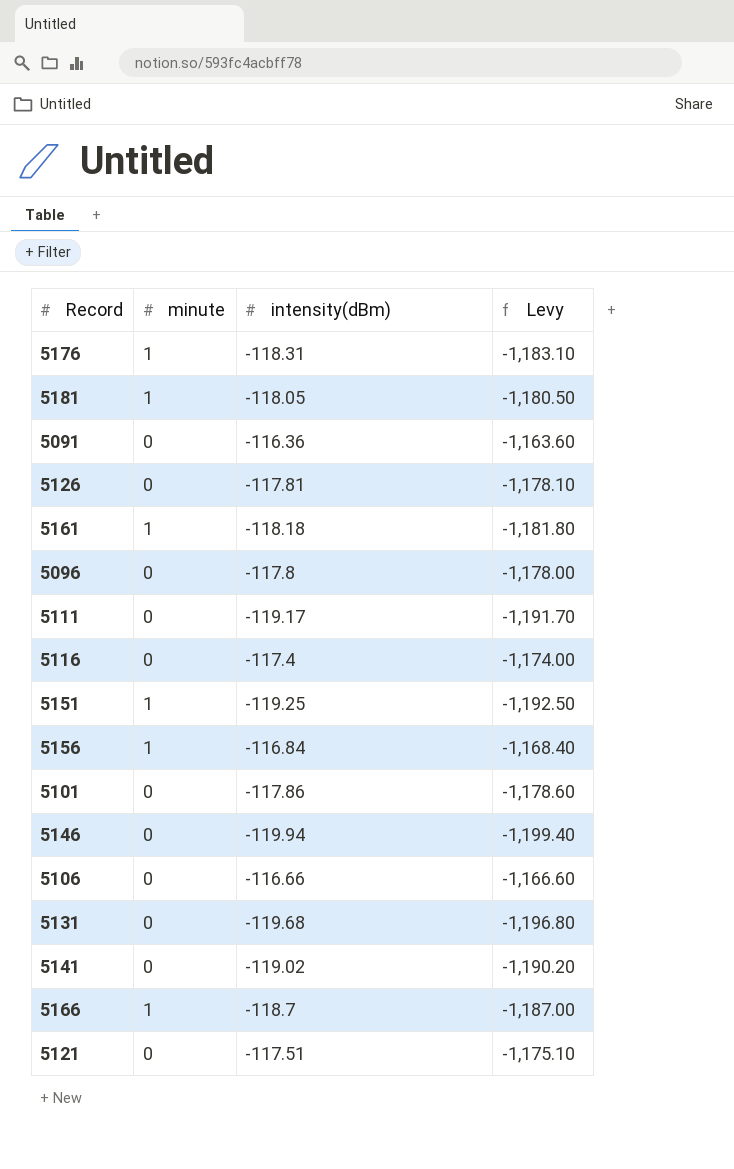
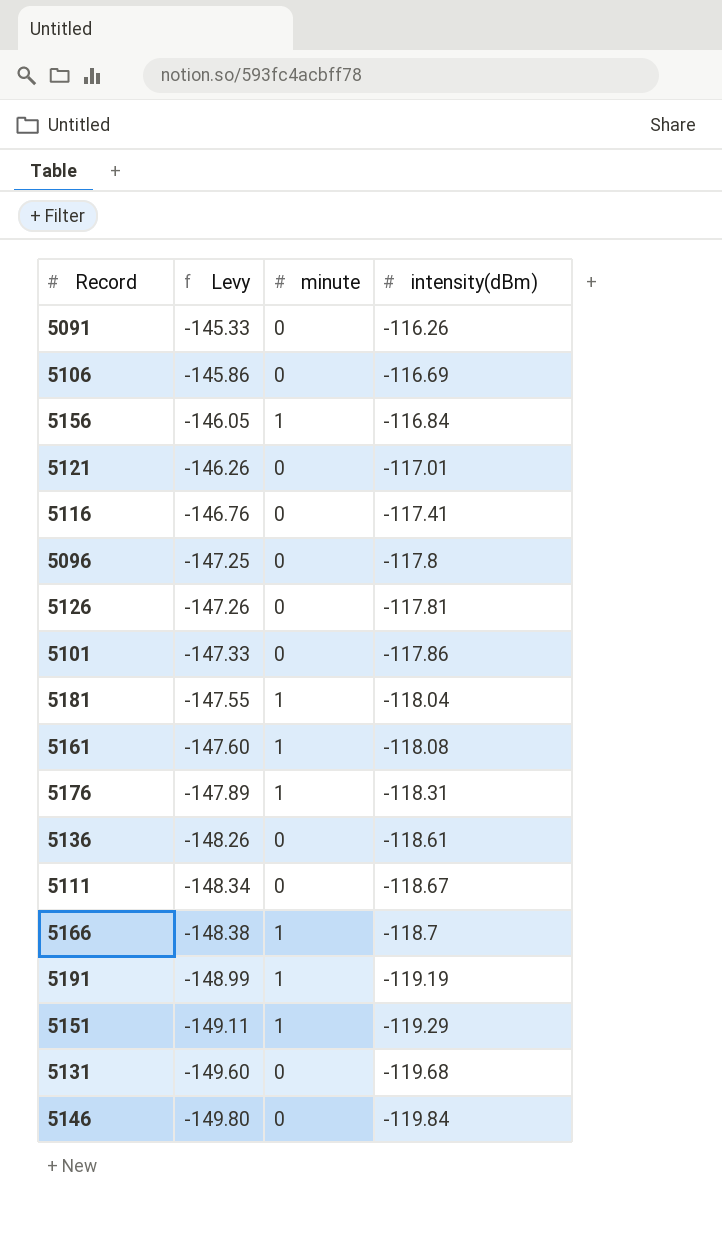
row order: none -> Levy descending
column Levy | formula: [intensity(dBm)] * 10 -> [intensity(dBm)] * 1.25
column Levy | position: 4 -> 2
row 5141: 0 | -119.02 | -1,190.20 -> none
5091 | intensity(dBm): -116.36 -> -116.26
5106 | intensity(dBm): -116.66 -> -116.69
5121 | intensity(dBm): -117.51 -> -117.01
5116 | intensity(dBm): -117.4 -> -117.41
5181 | intensity(dBm): -118.05 -> -118.04
5161 | intensity(dBm): -118.18 -> -118.08
row 5136: none -> -148.26 | 0 | -118.61
5111 | intensity(dBm): -119.17 -> -118.67
row 5191: none -> -148.99 | 1 | -119.19
5151 | intensity(dBm): -119.25 -> -119.29
5146 | intensity(dBm): -119.94 -> -119.84

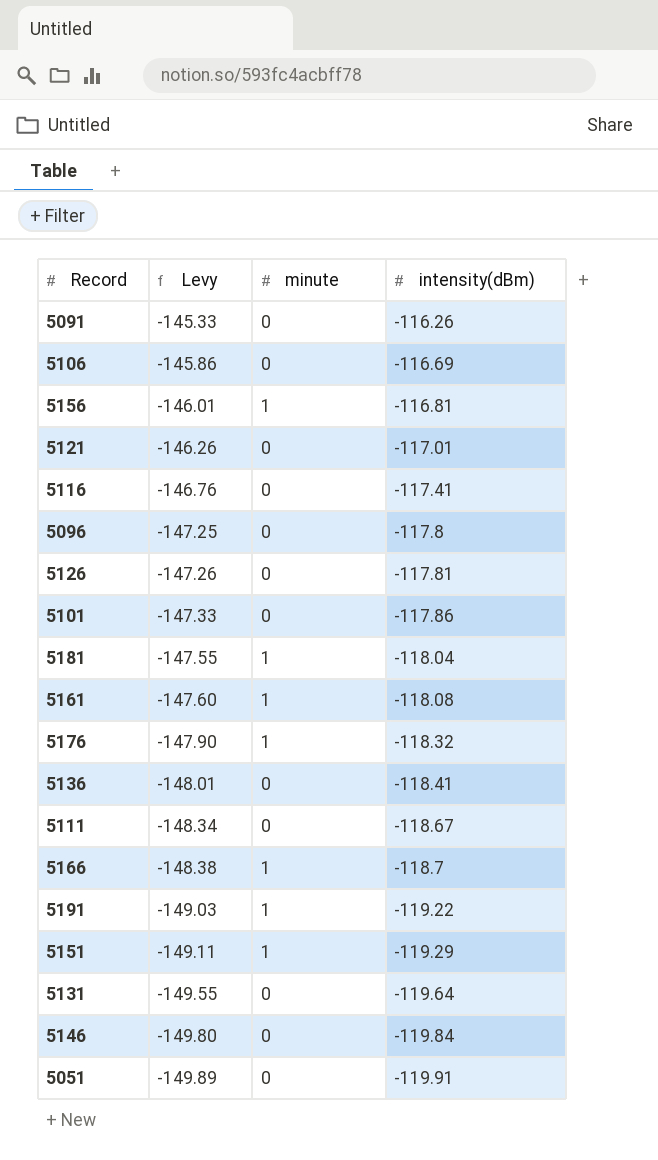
5156 | Levy: -146.05 -> -146.01
5156 | intensity(dBm): -116.84 -> -116.81
5176 | Levy: -147.89 -> -147.90
5176 | intensity(dBm): -118.31 -> -118.32
5136 | Levy: -148.26 -> -148.01
5136 | intensity(dBm): -118.61 -> -118.41
5191 | Levy: -148.99 -> -149.03
5191 | intensity(dBm): -119.19 -> -119.22
5131 | Levy: -149.60 -> -149.55
5131 | intensity(dBm): -119.68 -> -119.64
row 5051: none -> -149.89 | 0 | -119.91

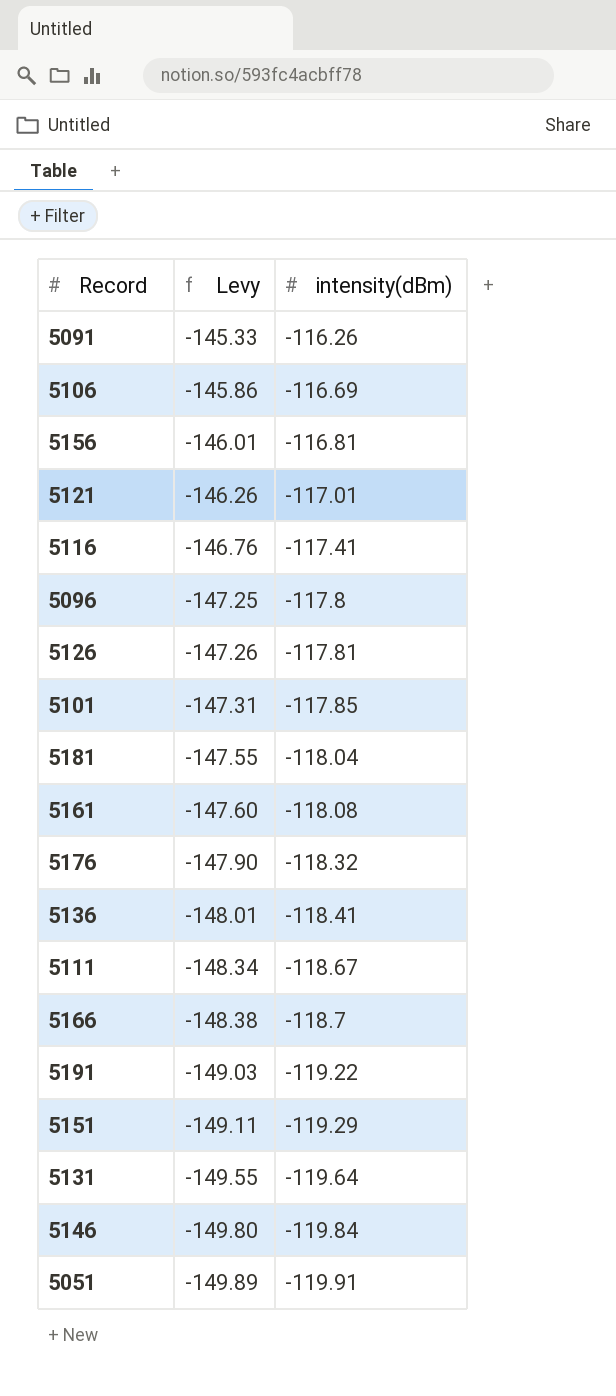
column minute | position: 3 -> none
5101 | Levy: -147.33 -> -147.31
5101 | intensity(dBm): -117.86 -> -117.85

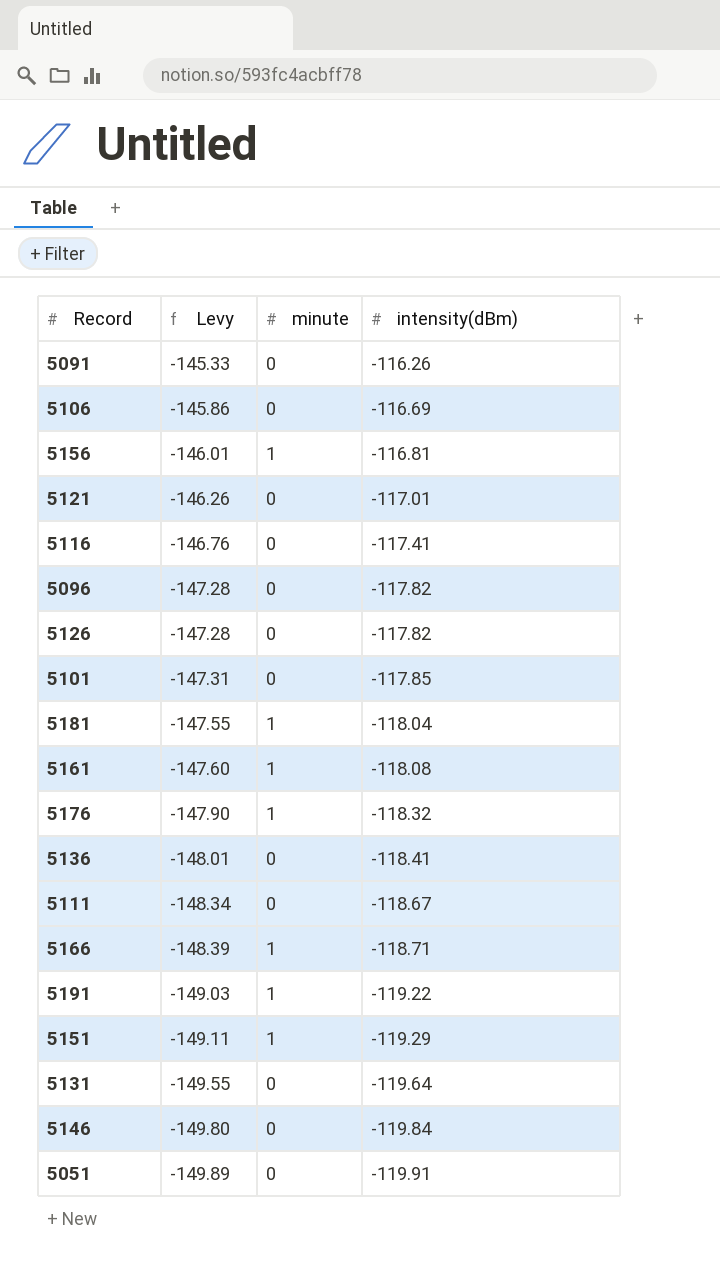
column minute | position: none -> 3
5096 | Levy: -147.25 -> -147.28
5096 | intensity(dBm): -117.8 -> -117.82
5126 | Levy: -147.26 -> -147.28
5126 | intensity(dBm): -117.81 -> -117.82
5166 | Levy: -148.38 -> -148.39
5166 | intensity(dBm): -118.7 -> -118.71

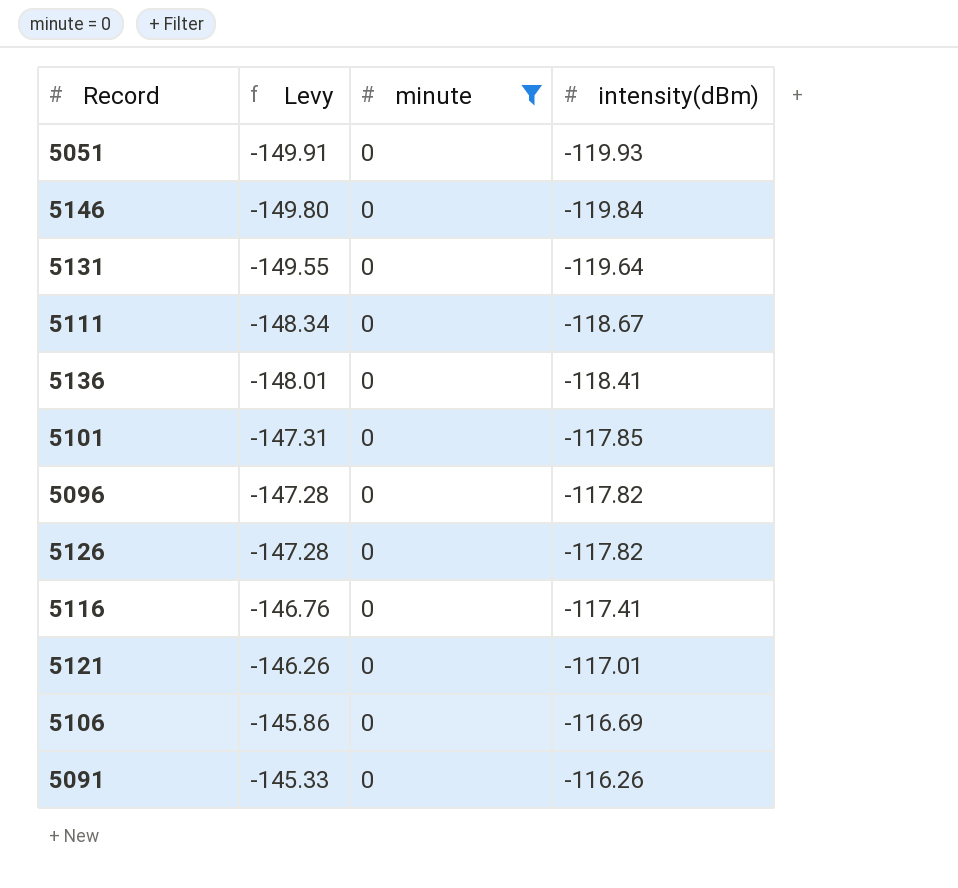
filter: none -> minute = 0
row order: Levy descending -> Levy ascending
5051 | Levy: -149.89 -> -149.91
5051 | intensity(dBm): -119.91 -> -119.93

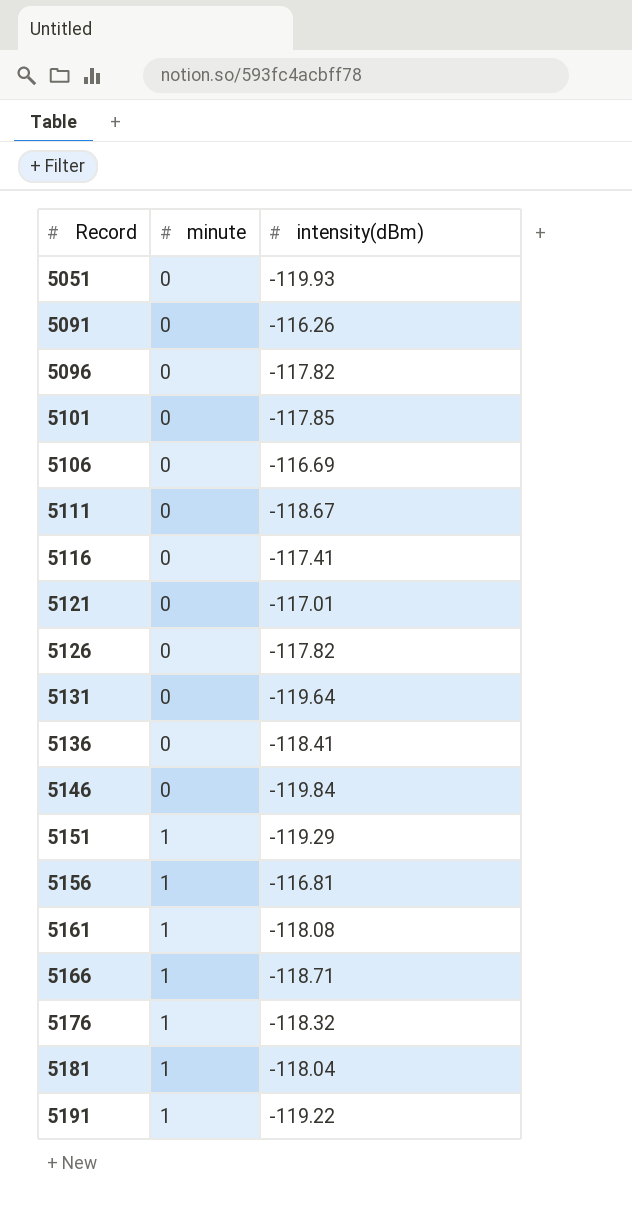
filter: minute = 0 -> none
row order: Levy ascending -> Record ascending
column Levy | formula: [intensity(dBm)] * 1.25 -> none

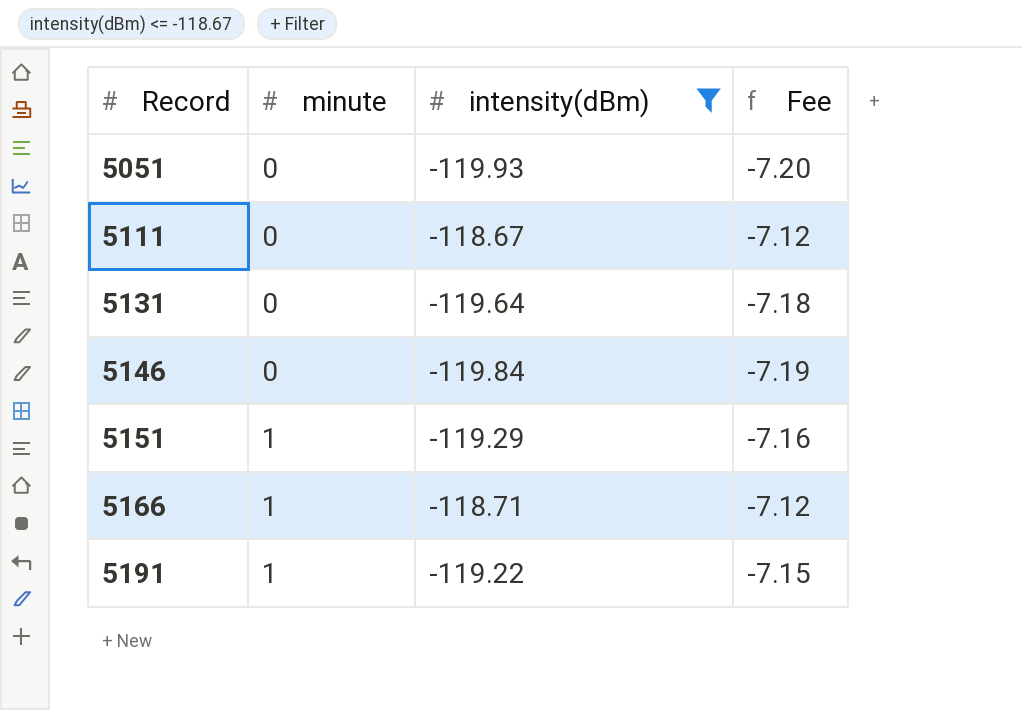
filter: none -> intensity(dBm) <= -118.67
column Fee | formula: none -> [intensity(dBm)] * 0.06

